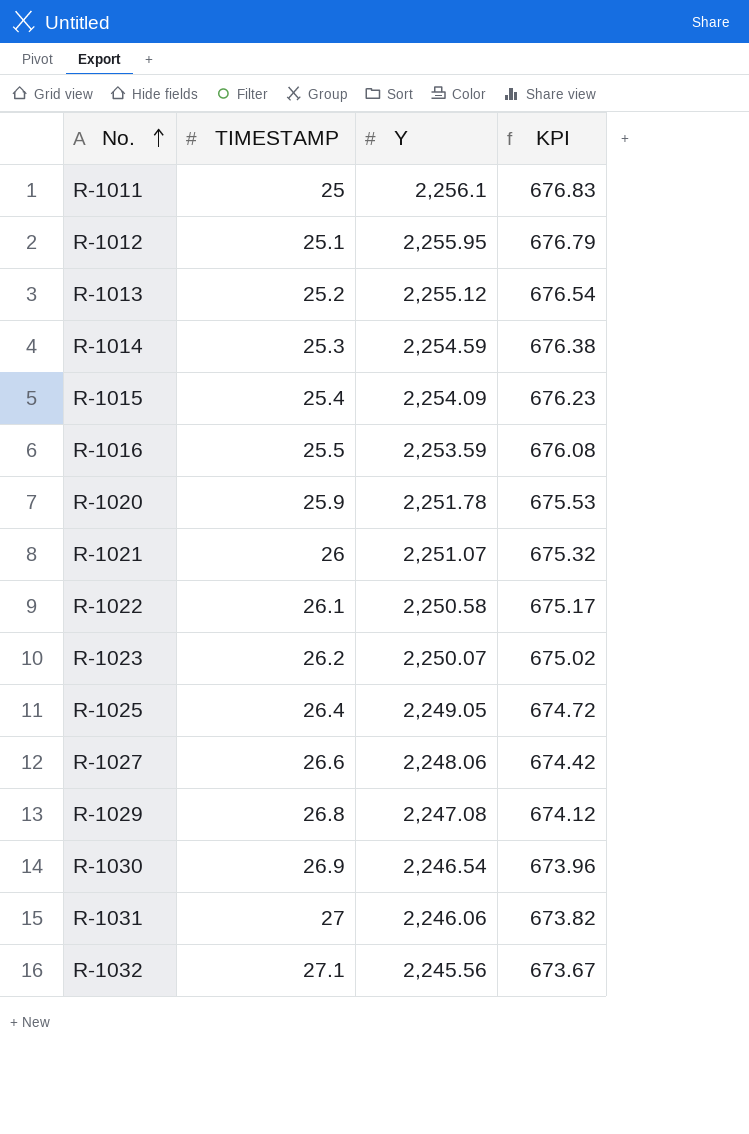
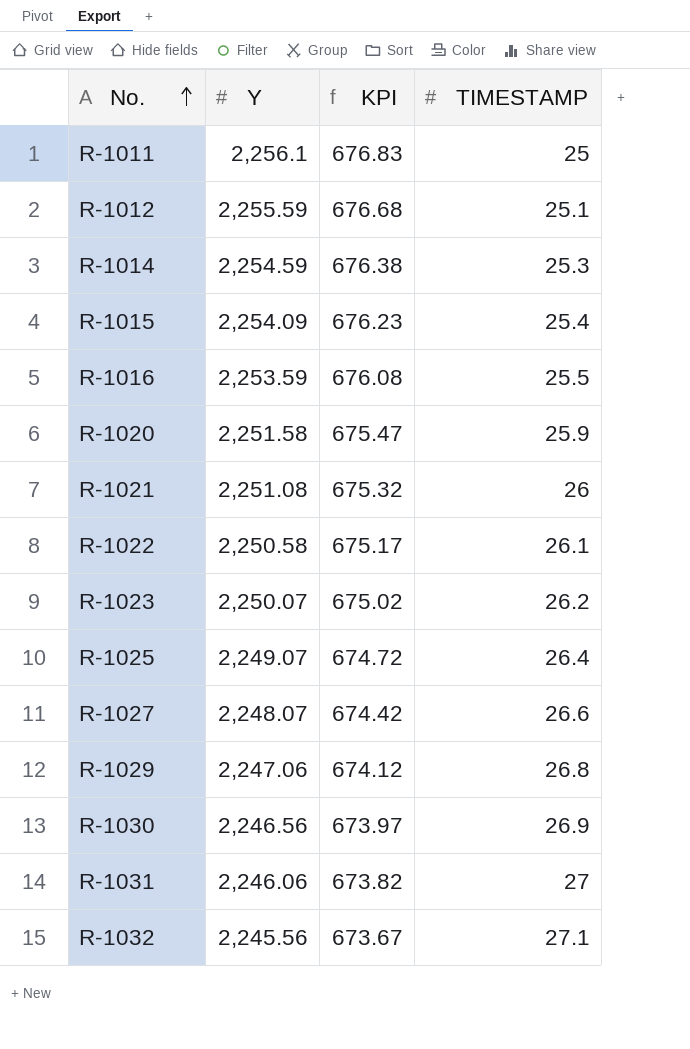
column TIMESTAMP | position: 2 -> 4
row R-1013: 25.2 | 2,255.12 | 676.54 -> none
R-1012 | Y: 2,255.95 -> 2,255.59
R-1012 | KPI: 676.79 -> 676.68
R-1020 | Y: 2,251.78 -> 2,251.58
R-1020 | KPI: 675.53 -> 675.47
R-1021 | Y: 2,251.07 -> 2,251.08
R-1025 | Y: 2,249.05 -> 2,249.07
R-1027 | Y: 2,248.06 -> 2,248.07
R-1029 | Y: 2,247.08 -> 2,247.06
R-1030 | Y: 2,246.54 -> 2,246.56
R-1030 | KPI: 673.96 -> 673.97

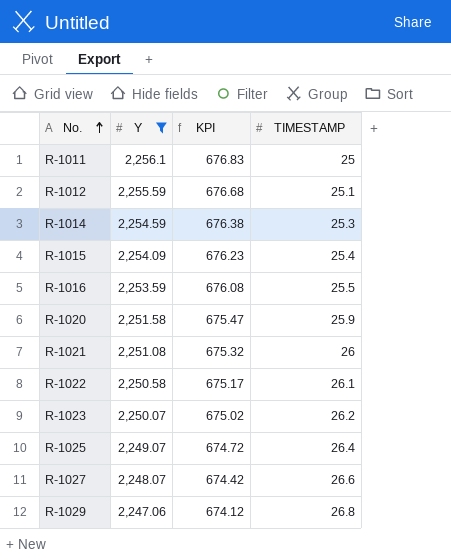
filter: none -> Y >= 2,247.06

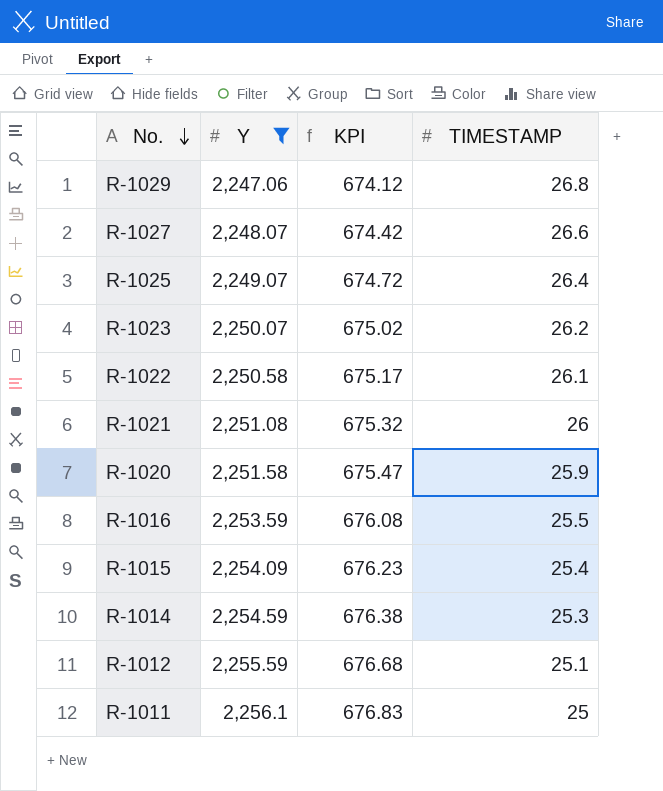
row order: No. ascending -> No. descending

